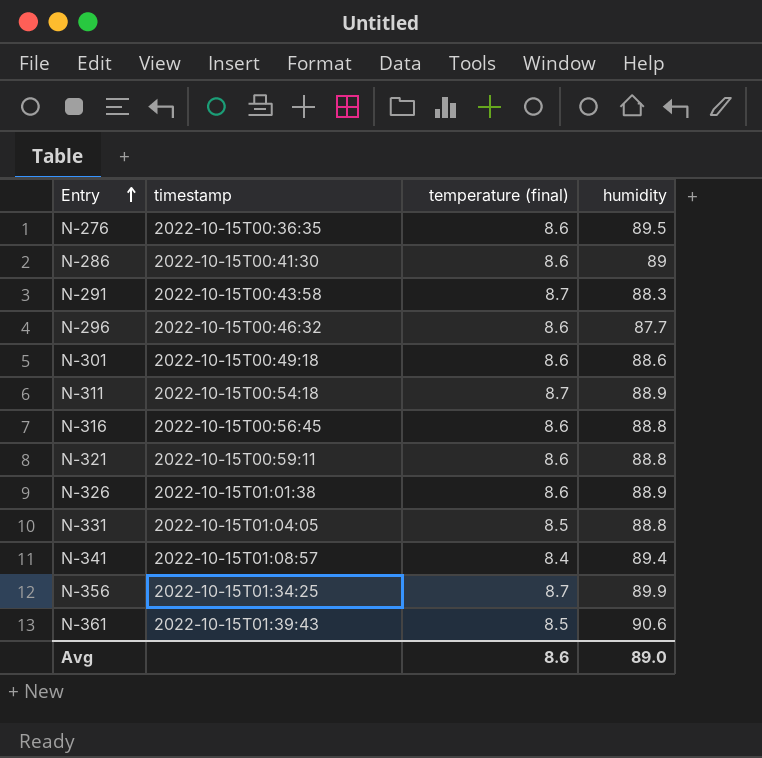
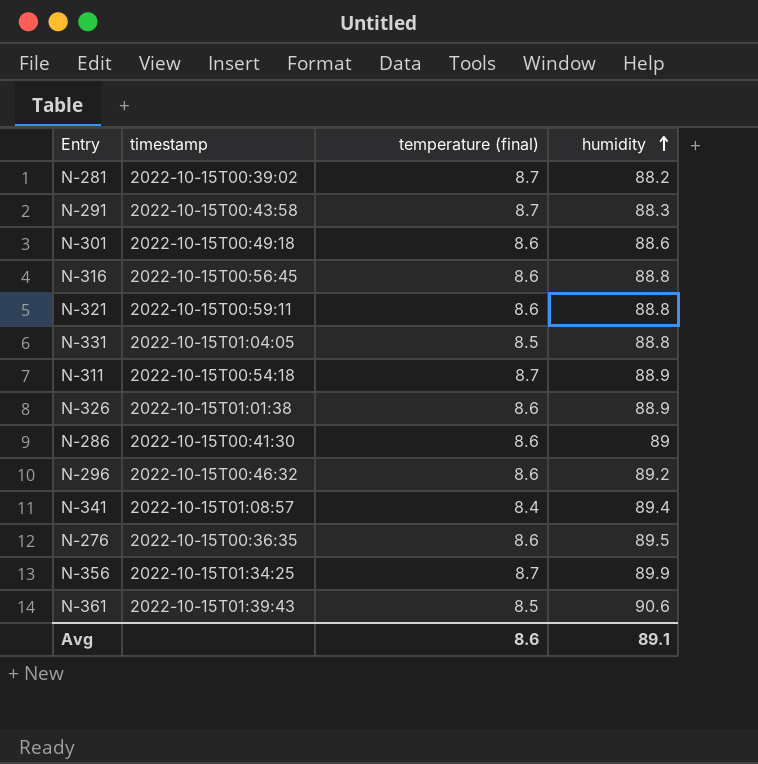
row order: Entry ascending -> humidity ascending
row N-281: none -> 2022-10-15T00:39:02 | 8.7 | 88.2
N-296 | humidity: 87.7 -> 89.2
Avg | humidity: 89.0 -> 89.1

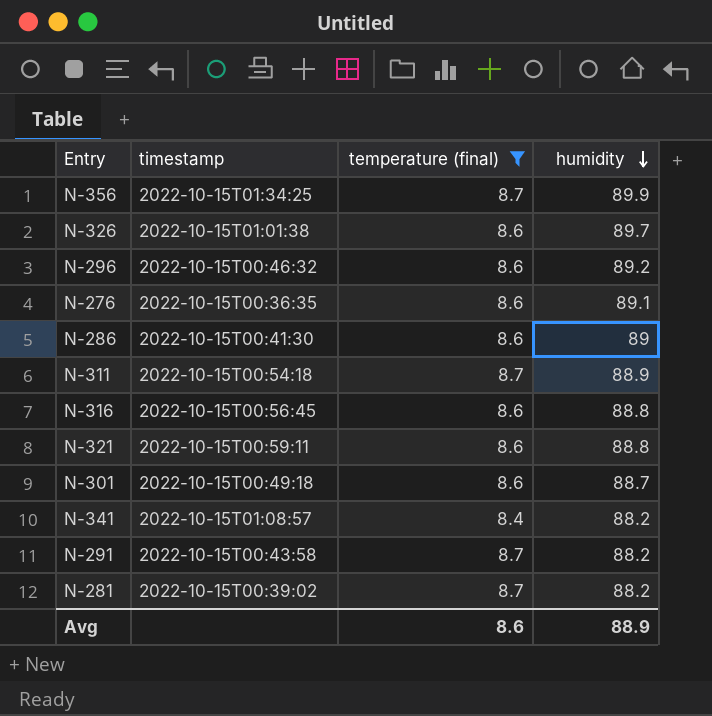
filter: none -> temperature (final) != 8.5
row order: humidity ascending -> humidity descending
N-326 | humidity: 88.9 -> 89.7
N-276 | humidity: 89.5 -> 89.1
N-301 | humidity: 88.6 -> 88.7
N-341 | humidity: 89.4 -> 88.2
N-291 | humidity: 88.3 -> 88.2
Avg | humidity: 89.1 -> 88.9

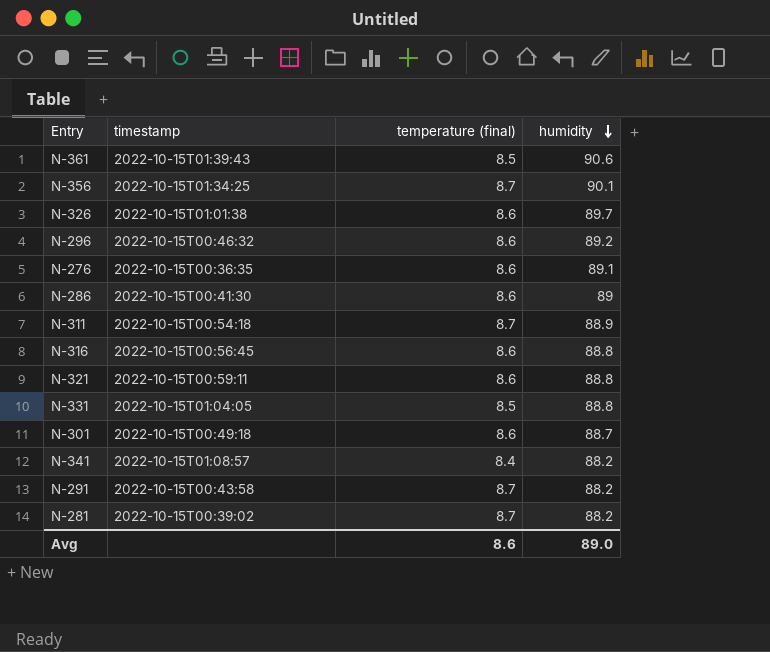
filter: temperature (final) != 8.5 -> none
N-356 | humidity: 89.9 -> 90.1
Avg | humidity: 88.9 -> 89.0

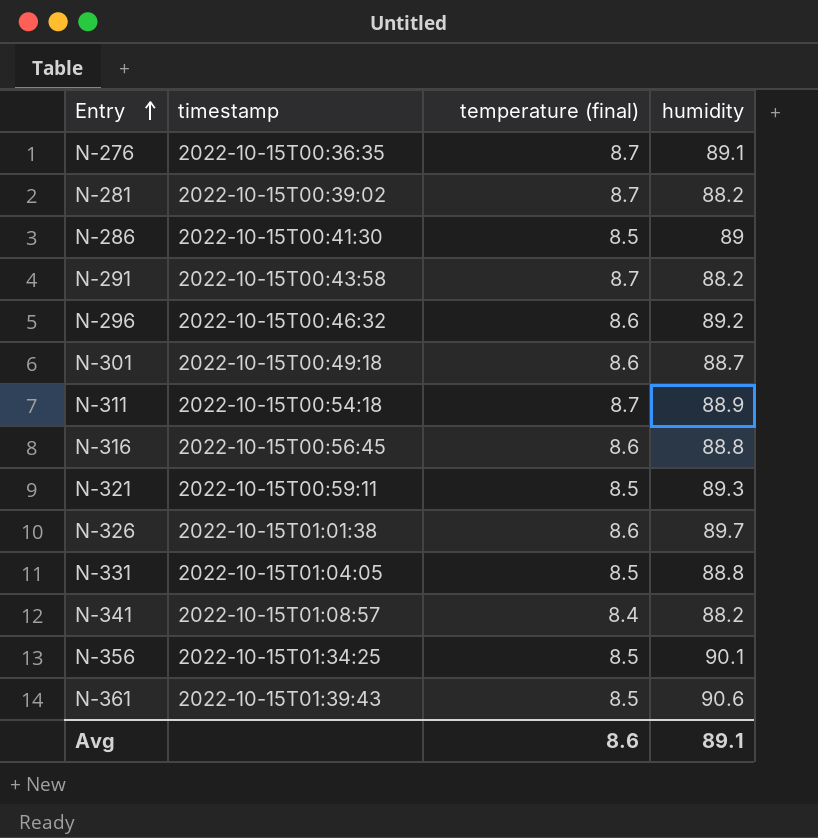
row order: humidity descending -> Entry ascending
N-276 | temperature (final): 8.6 -> 8.7
N-286 | temperature (final): 8.6 -> 8.5
N-321 | temperature (final): 8.6 -> 8.5
N-321 | humidity: 88.8 -> 89.3
N-356 | temperature (final): 8.7 -> 8.5
Avg | humidity: 89.0 -> 89.1

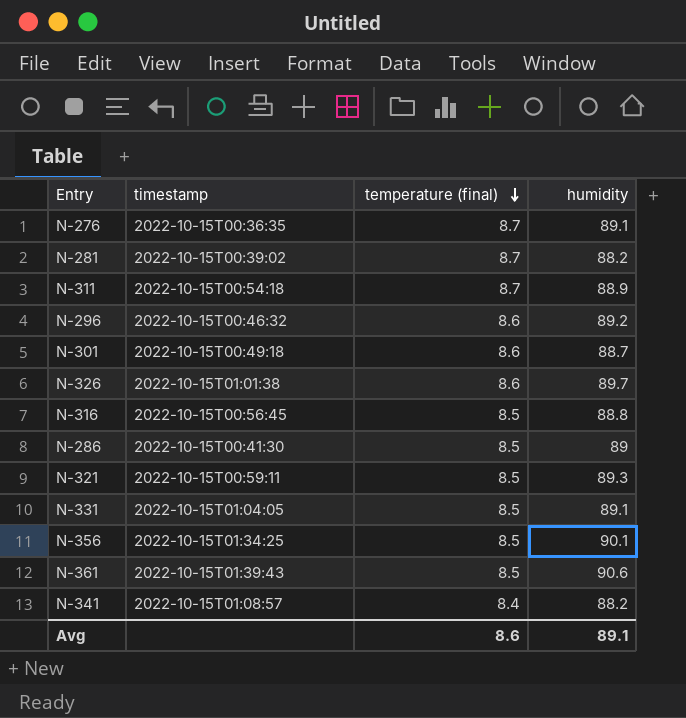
row order: Entry ascending -> temperature (final) descending
row N-291: 2022-10-15T00:43:58 | 8.7 | 88.2 -> none
N-316 | temperature (final): 8.6 -> 8.5
N-331 | humidity: 88.8 -> 89.1

